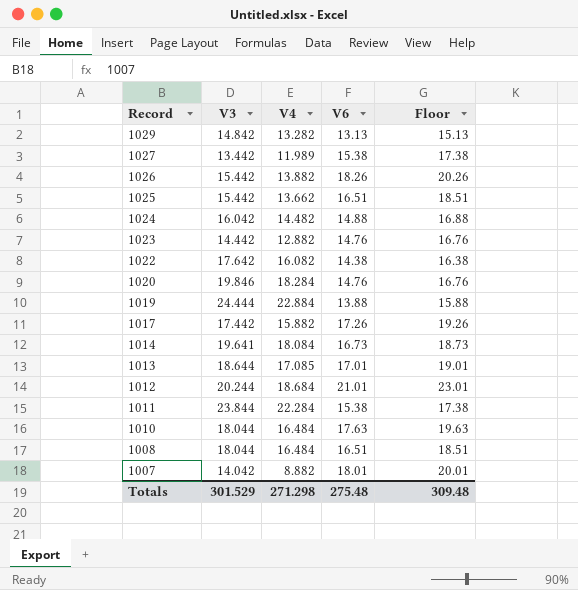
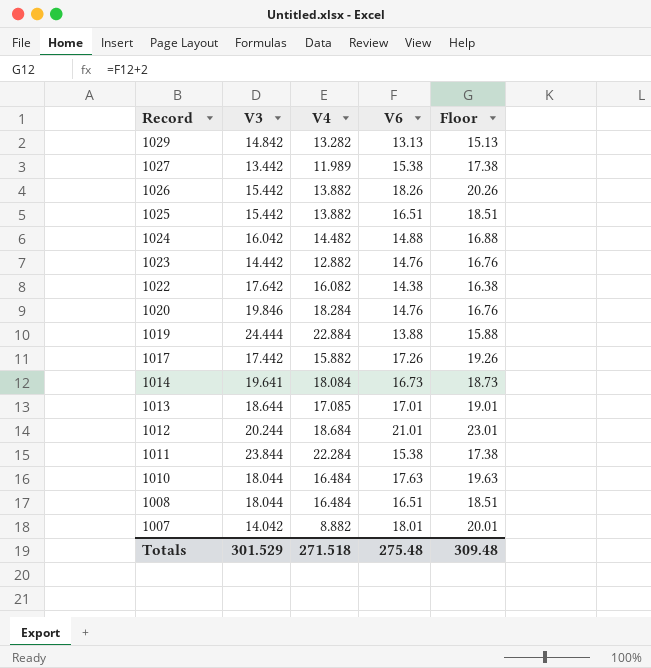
1025 | V4: 13.662 -> 13.882
Totals | V4: 271.298 -> 271.518

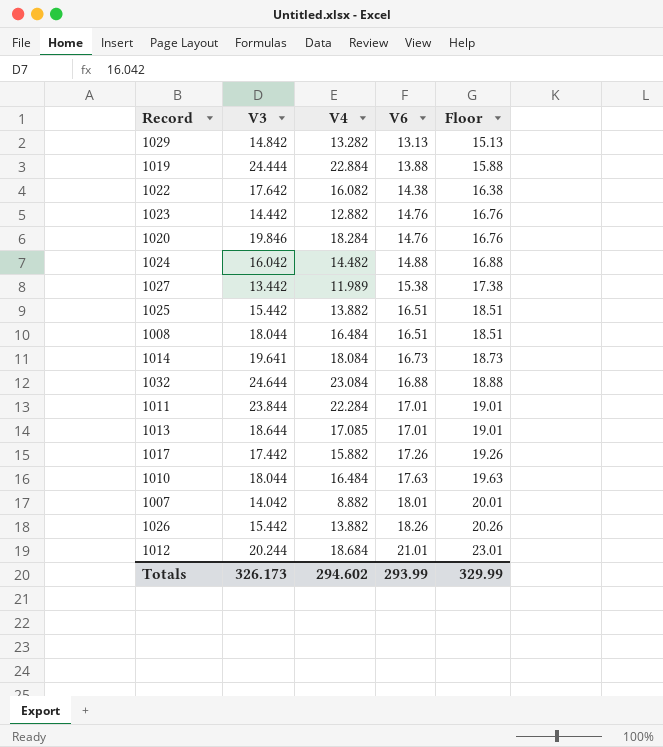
row order: Record descending -> V6 ascending
row 1032: none -> 24.644 | 23.084 | 16.88 | 18.88
1011 | V6: 15.38 -> 17.01
1011 | Floor: 17.38 -> 19.01
Totals | V3: 301.529 -> 326.173
Totals | V4: 271.518 -> 294.602
Totals | V6: 275.48 -> 293.99
Totals | Floor: 309.48 -> 329.99

